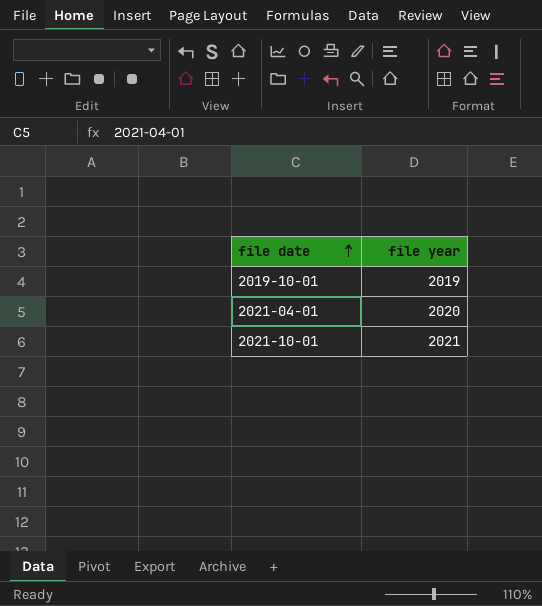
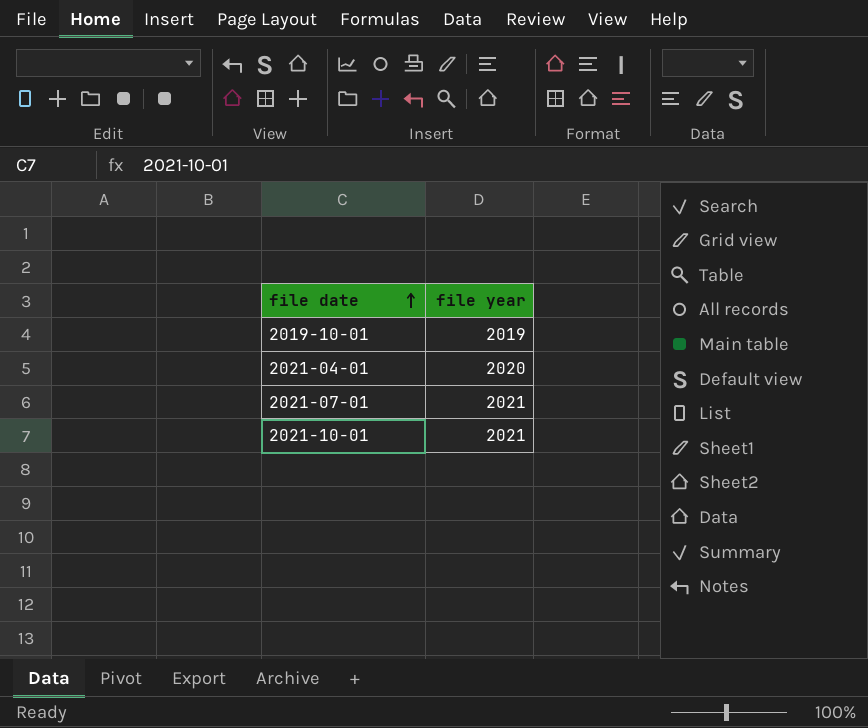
row 2021-07-01: none -> 2021

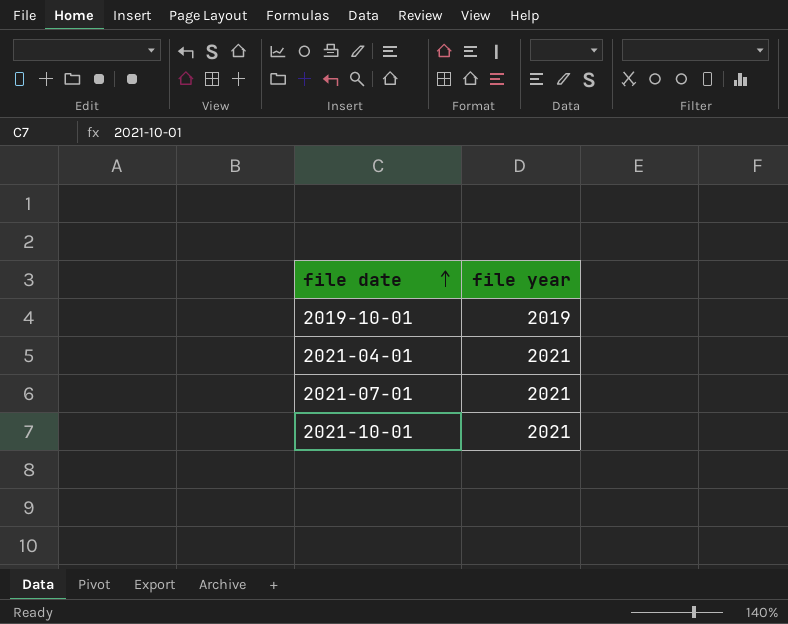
2021-04-01 | file year: 2020 -> 2021

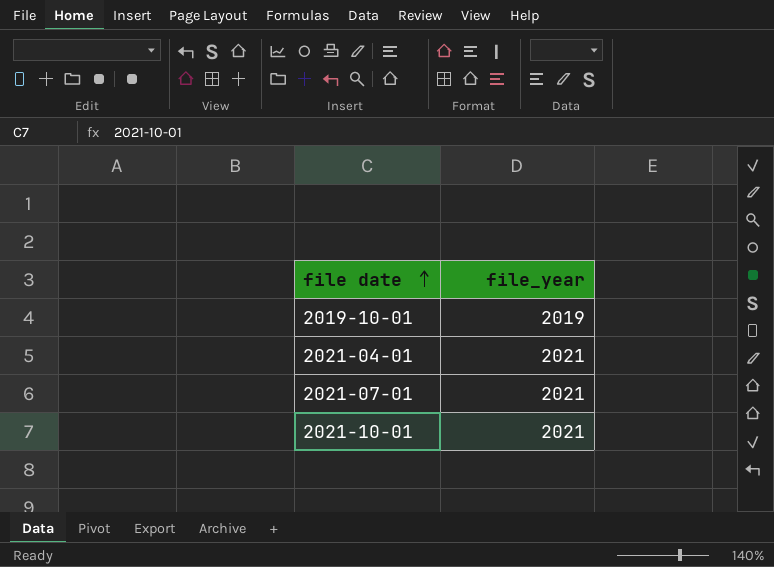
column name: file year -> file_year

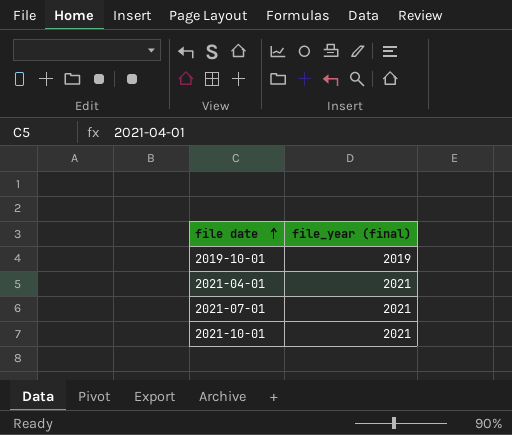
column name: file_year -> file_year (final)

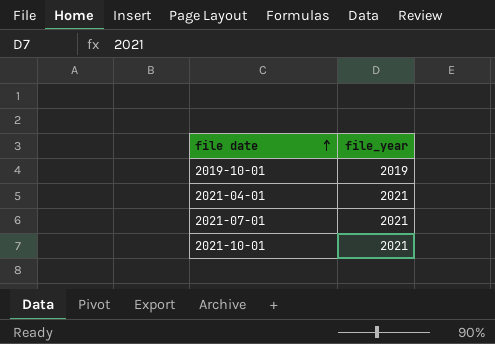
column name: file_year (final) -> file_year

